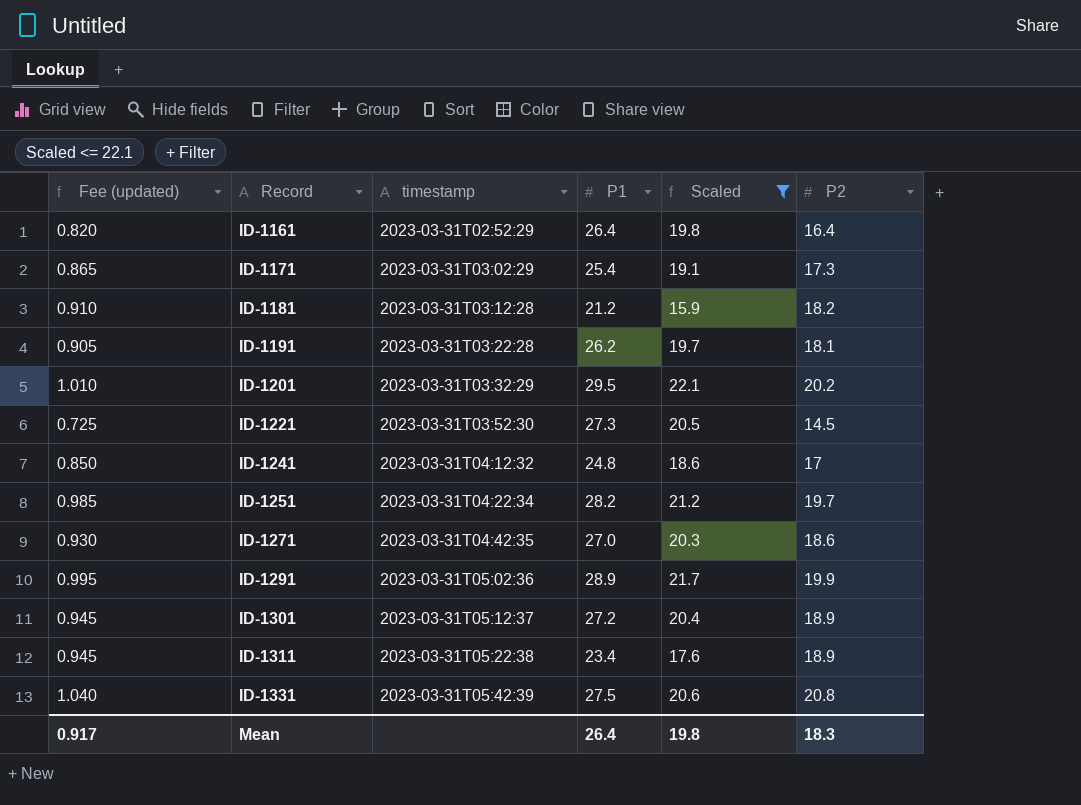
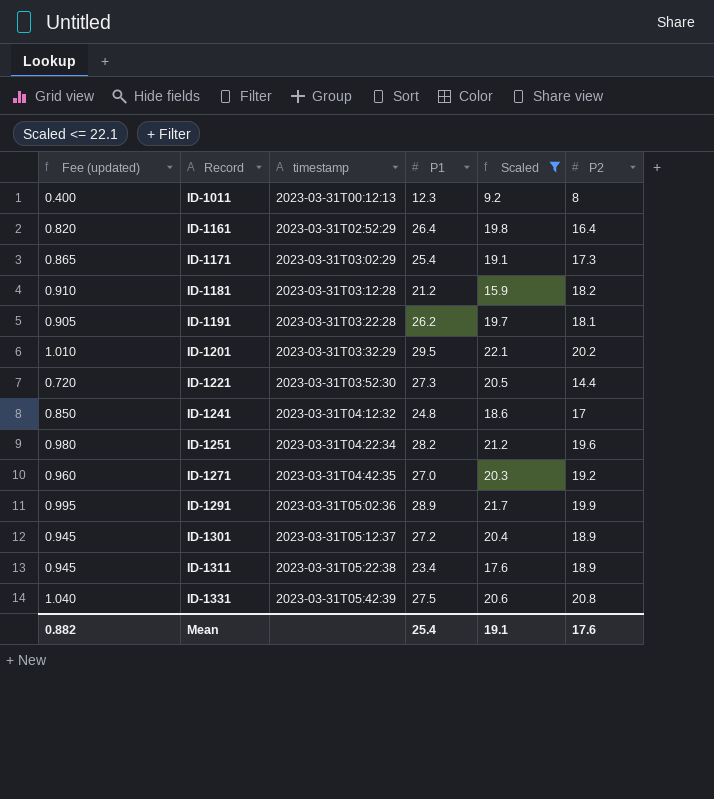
row ID-1011: none -> 0.400 | 2023-03-31T00:12:13 | 12.3 | 9.2 | 8
ID-1221 | Fee (updated): 0.725 -> 0.720
ID-1221 | P2: 14.5 -> 14.4
ID-1251 | Fee (updated): 0.985 -> 0.980
ID-1251 | P2: 19.7 -> 19.6
ID-1271 | Fee (updated): 0.930 -> 0.960
ID-1271 | P2: 18.6 -> 19.2
Mean | Fee (updated): 0.917 -> 0.882
Mean | P1: 26.4 -> 25.4
Mean | Scaled: 19.8 -> 19.1
Mean | P2: 18.3 -> 17.6

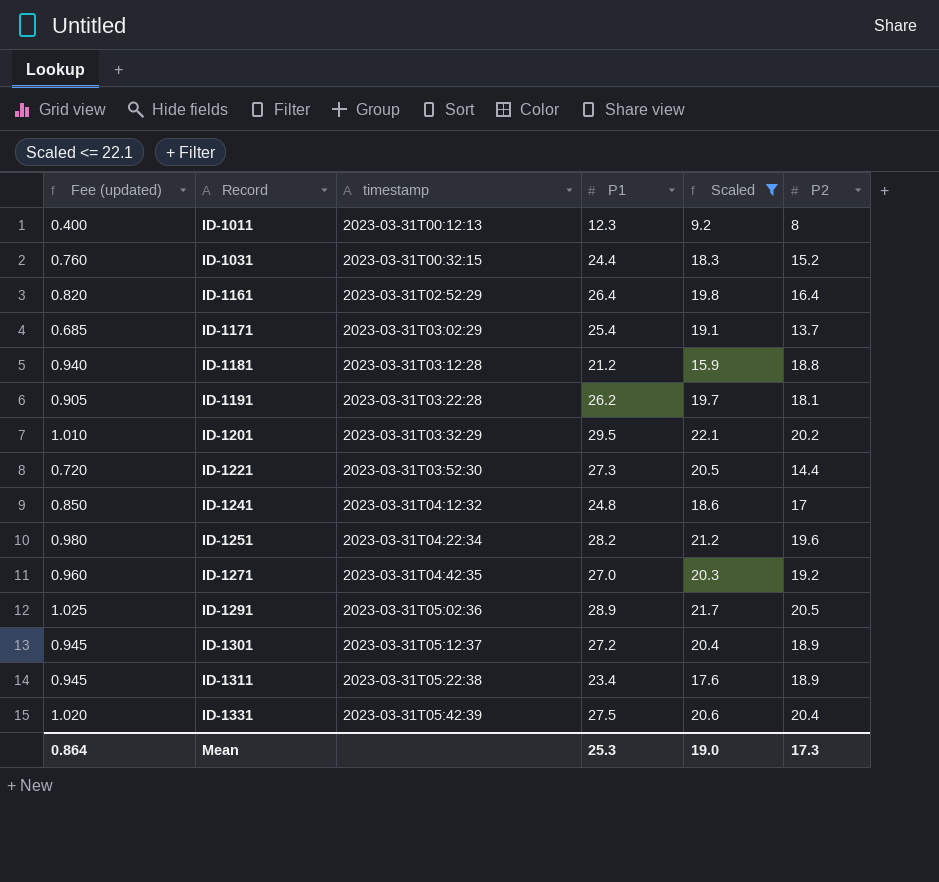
row ID-1031: none -> 0.760 | 2023-03-31T00:32:15 | 24.4 | 18.3 | 15.2
ID-1171 | Fee (updated): 0.865 -> 0.685
ID-1171 | P2: 17.3 -> 13.7
ID-1181 | Fee (updated): 0.910 -> 0.940
ID-1181 | P2: 18.2 -> 18.8
ID-1291 | Fee (updated): 0.995 -> 1.025
ID-1291 | P2: 19.9 -> 20.5
ID-1331 | Fee (updated): 1.040 -> 1.020
ID-1331 | P2: 20.8 -> 20.4
Mean | Fee (updated): 0.882 -> 0.864
Mean | P1: 25.4 -> 25.3
Mean | Scaled: 19.1 -> 19.0
Mean | P2: 17.6 -> 17.3

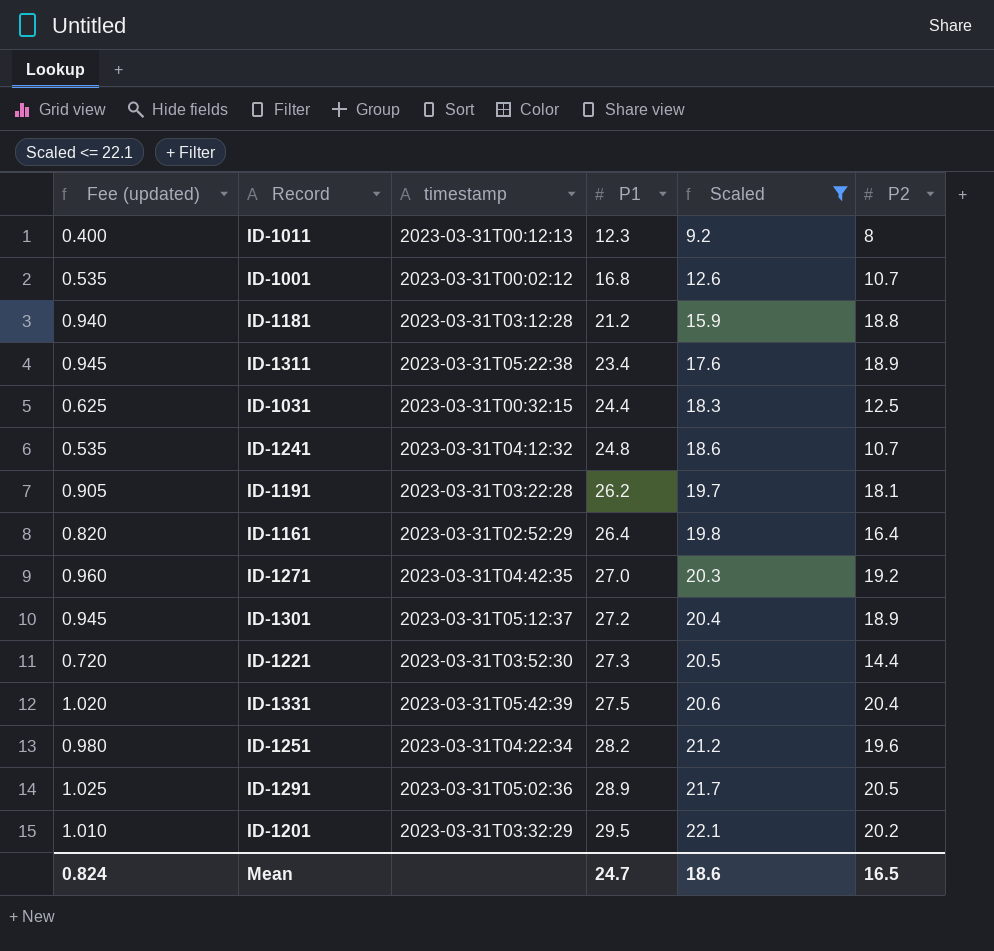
row order: Record ascending -> P1 ascending
row ID-1171: 0.685 | 2023-03-31T03:02:29 | 25.4 | 19.1 | 13.7 -> none
row ID-1001: none -> 0.535 | 2023-03-31T00:02:12 | 16.8 | 12.6 | 10.7
ID-1031 | Fee (updated): 0.760 -> 0.625
ID-1031 | P2: 15.2 -> 12.5
ID-1241 | Fee (updated): 0.850 -> 0.535
ID-1241 | P2: 17 -> 10.7
Mean | Fee (updated): 0.864 -> 0.824
Mean | P1: 25.3 -> 24.7
Mean | Scaled: 19.0 -> 18.6
Mean | P2: 17.3 -> 16.5

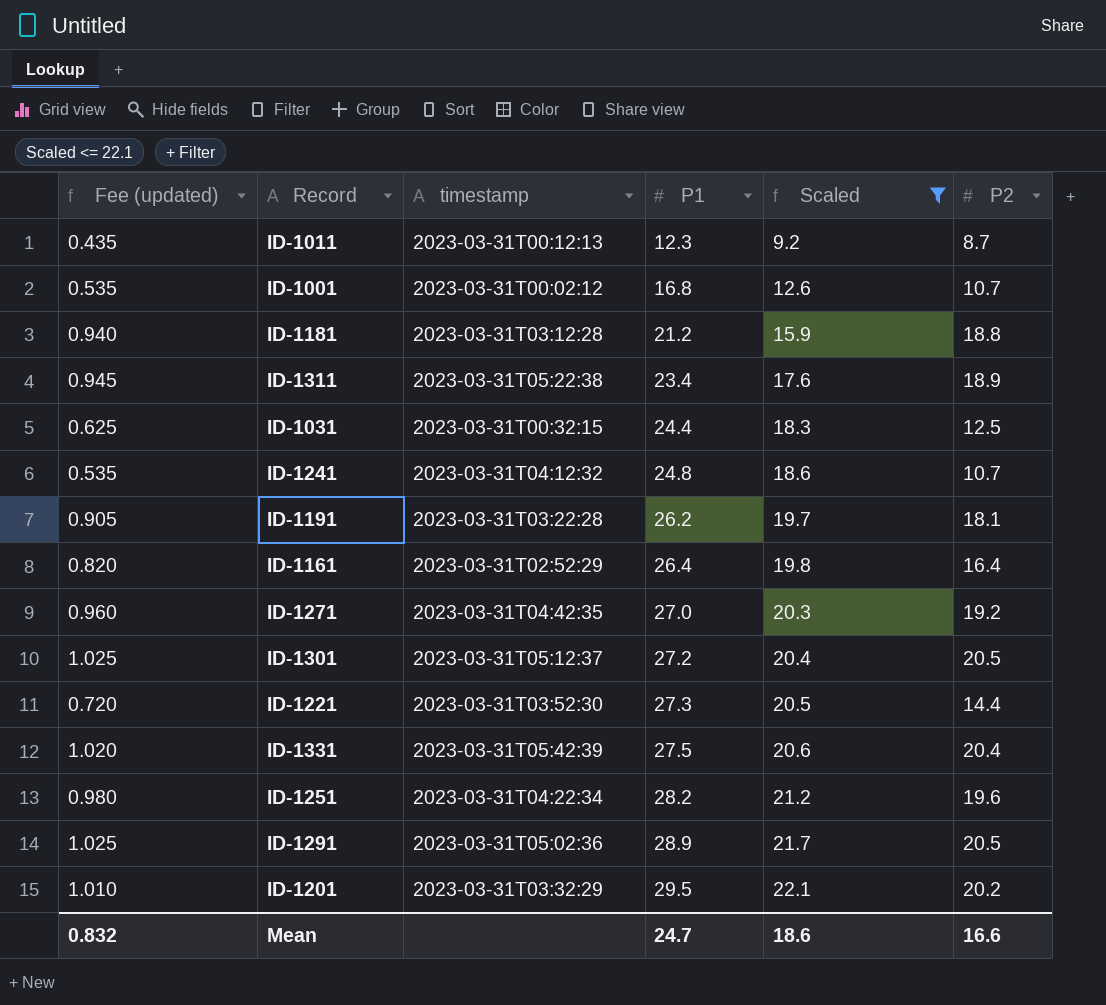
ID-1011 | Fee (updated): 0.400 -> 0.435
ID-1011 | P2: 8 -> 8.7
ID-1301 | Fee (updated): 0.945 -> 1.025
ID-1301 | P2: 18.9 -> 20.5
Mean | Fee (updated): 0.824 -> 0.832
Mean | P2: 16.5 -> 16.6

